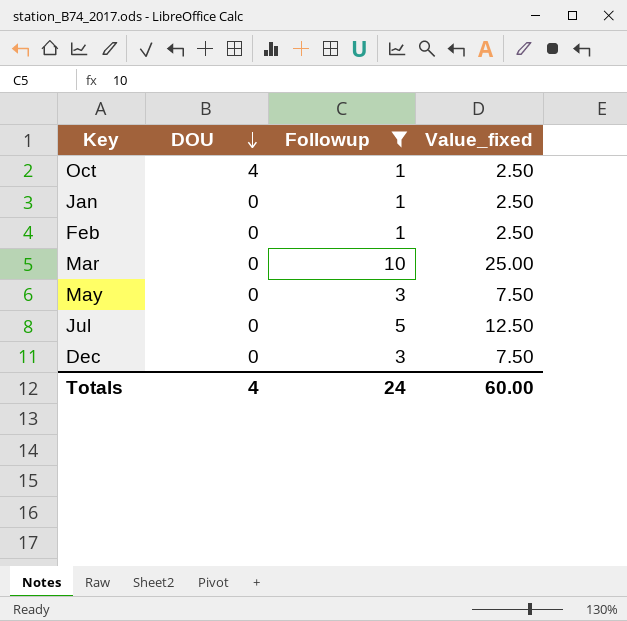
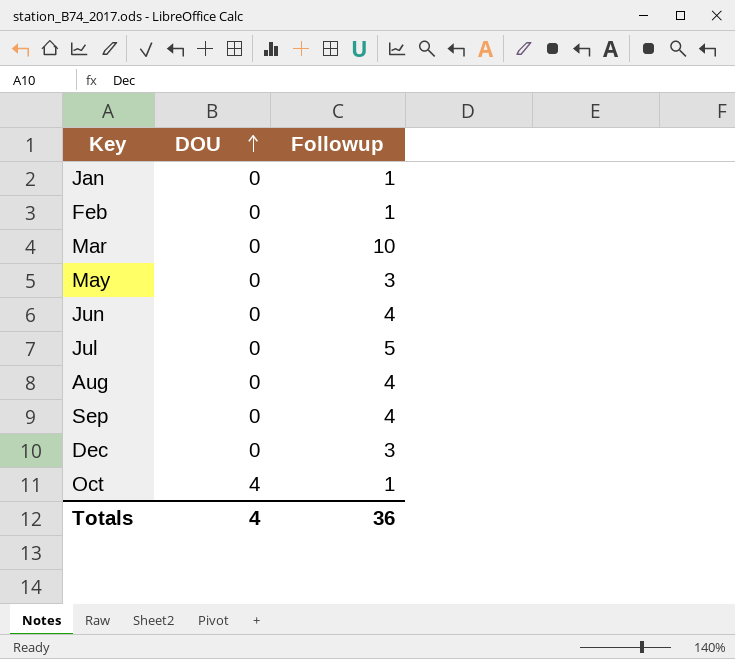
filter: Followup != 4 -> none
row order: DOU descending -> DOU ascending
column Value_fixed | formula: [Followup] * 2.5 -> none
Totals | Followup: 24 -> 36

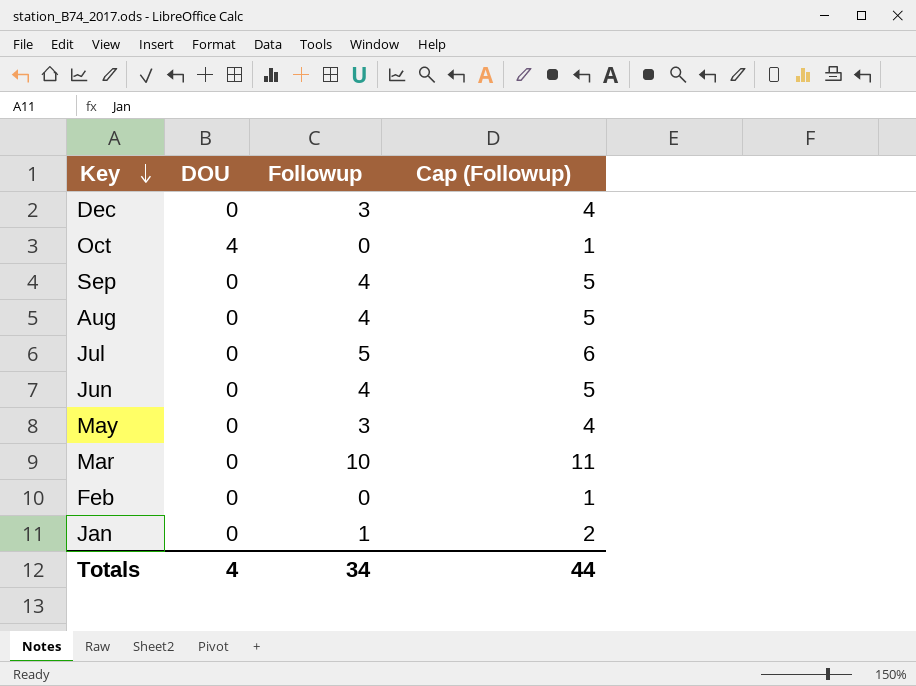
row order: DOU ascending -> Key descending
column Cap (Followup) | formula: none -> [Followup] + 1
Oct | Followup: 1 -> 0
Feb | Followup: 1 -> 0
Totals | Followup: 36 -> 34

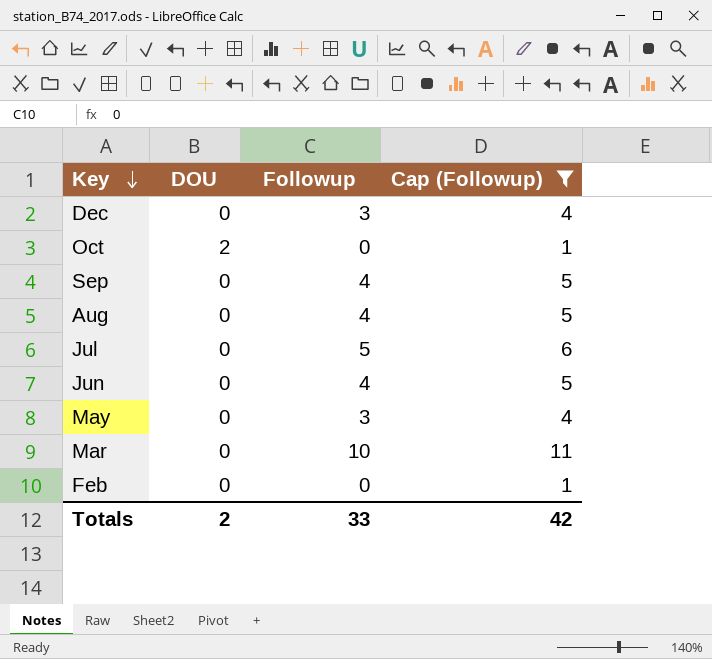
filter: none -> Cap (Followup) != 2
Oct | DOU: 4 -> 2
Totals | DOU: 4 -> 2
Totals | Followup: 34 -> 33
Totals | Cap (Followup): 44 -> 42

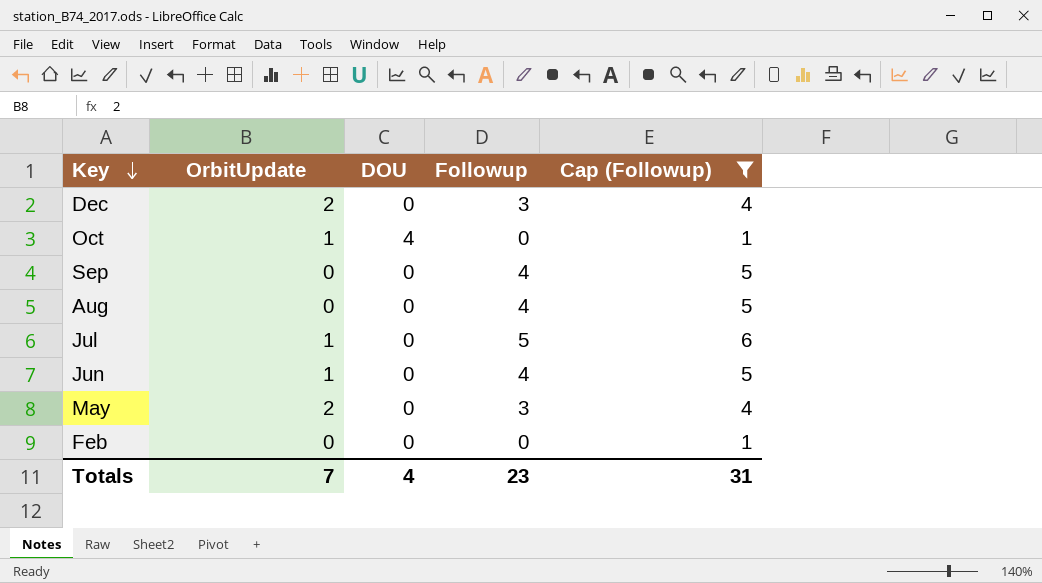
column OrbitUpdate | position: none -> 2
row Mar: 0 | 10 | 11 -> none
Oct | DOU: 2 -> 4
Totals | DOU: 2 -> 4
Totals | Followup: 33 -> 23
Totals | Cap (Followup): 42 -> 31

